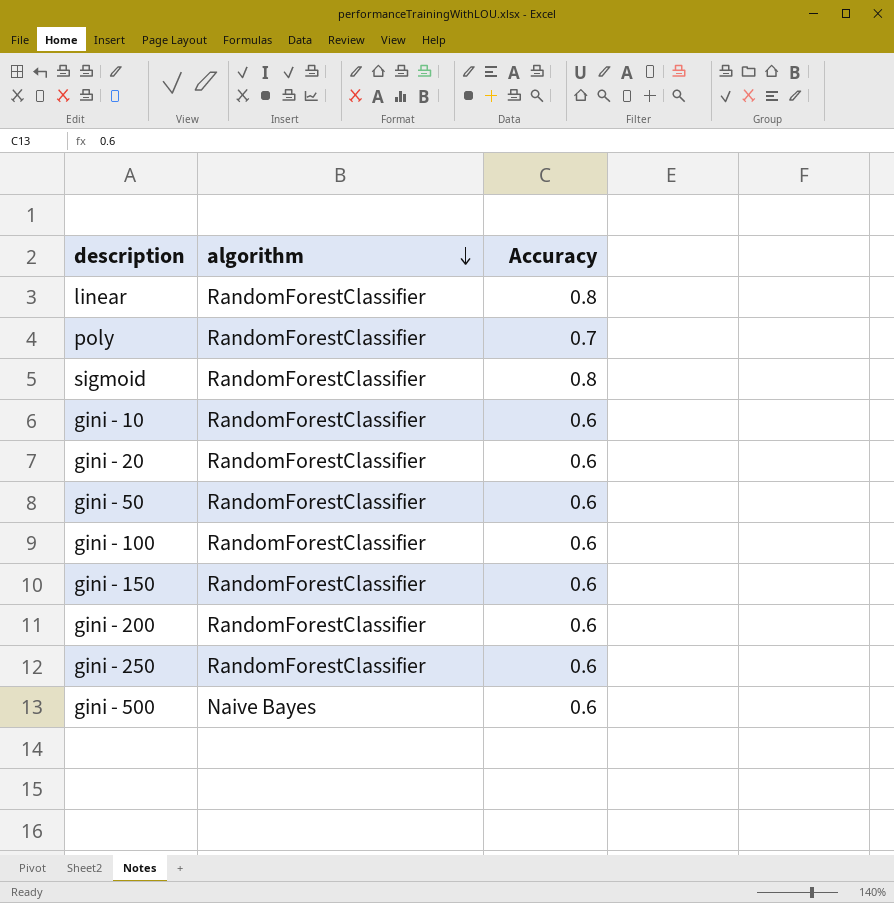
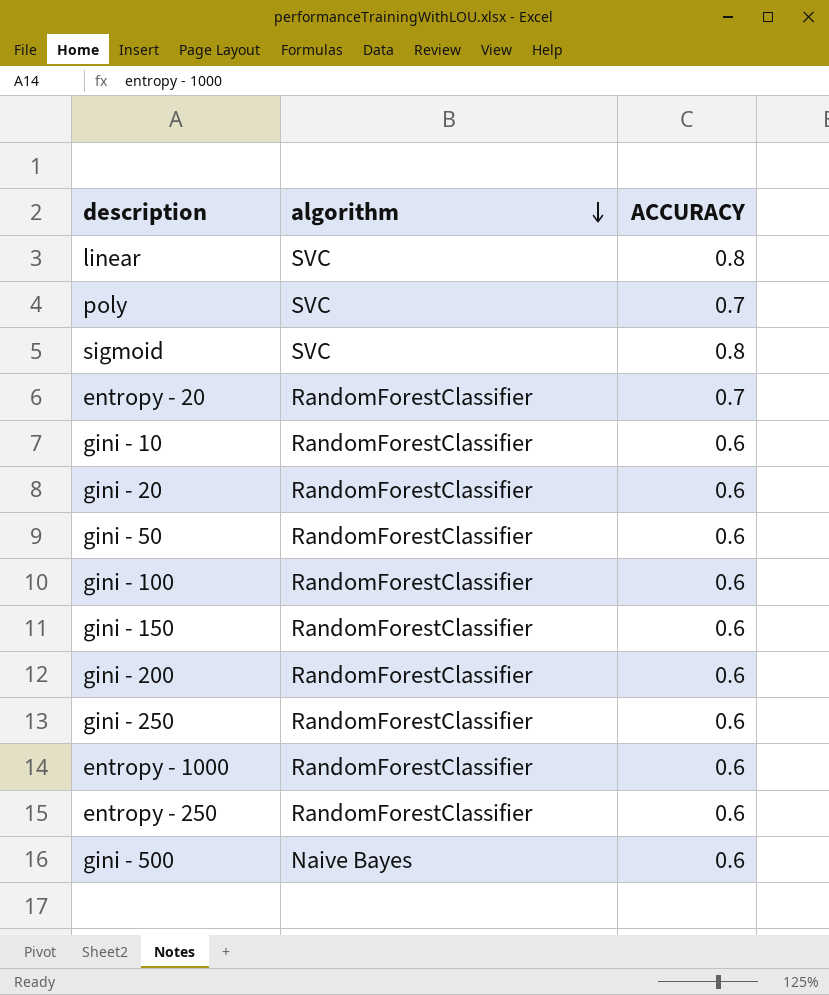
column name: Accuracy -> ACCURACY
linear | algorithm: RandomForestClassifier -> SVC
poly | algorithm: RandomForestClassifier -> SVC
sigmoid | algorithm: RandomForestClassifier -> SVC
row entropy - 20: none -> RandomForestClassifier | 0.7
row entropy - 1000: none -> RandomForestClassifier | 0.6
row entropy - 250: none -> RandomForestClassifier | 0.6

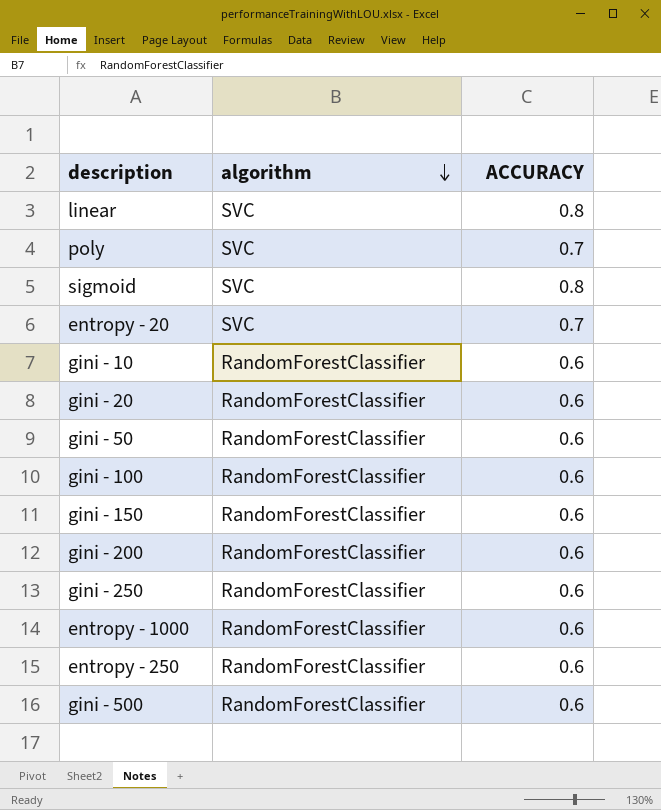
entropy - 20 | algorithm: RandomForestClassifier -> SVC
gini - 500 | algorithm: Naive Bayes -> RandomForestClassifier

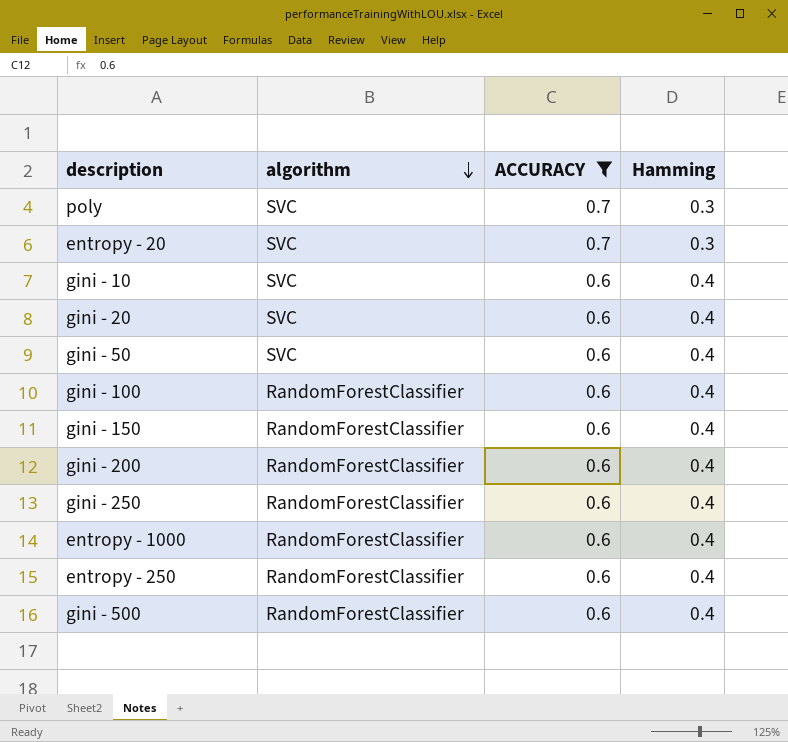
filter: none -> ACCURACY != 0.8
column Hamming | position: none -> 4
gini - 10 | algorithm: RandomForestClassifier -> SVC
gini - 20 | algorithm: RandomForestClassifier -> SVC
gini - 50 | algorithm: RandomForestClassifier -> SVC

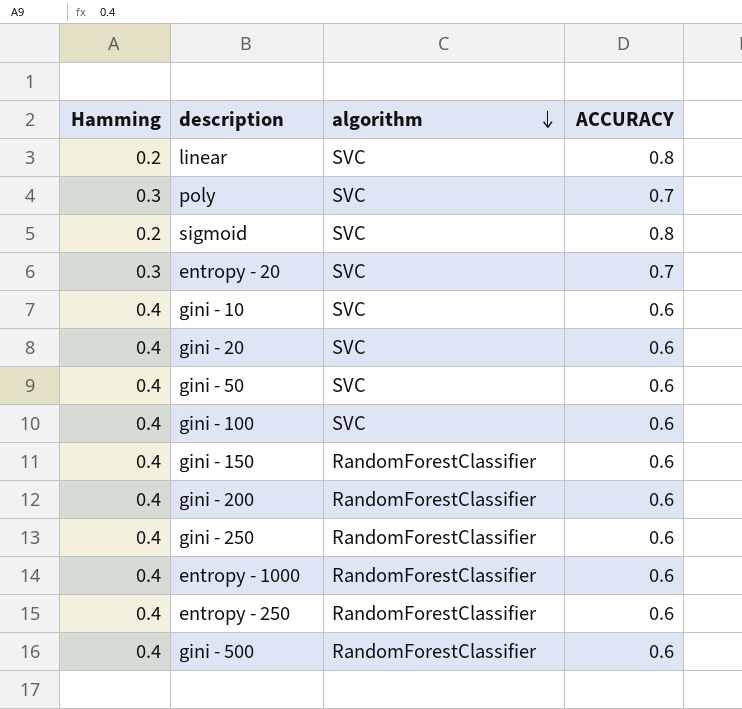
filter: ACCURACY != 0.8 -> none
column Hamming | position: 4 -> 1
gini - 100 | algorithm: RandomForestClassifier -> SVC

